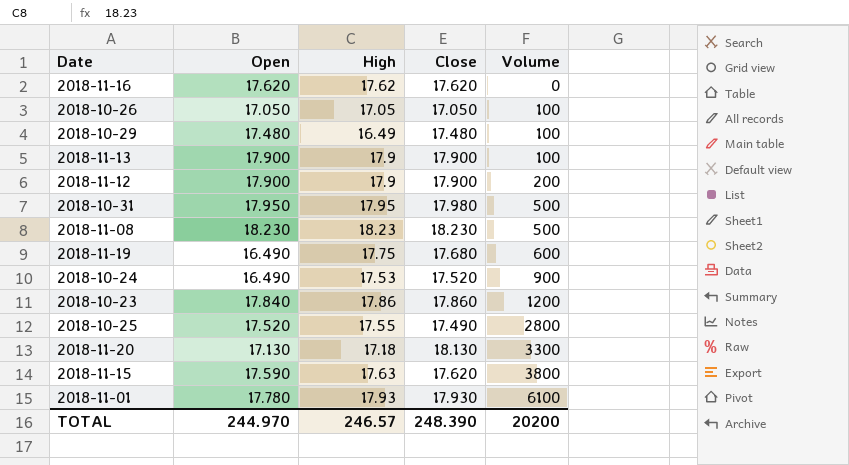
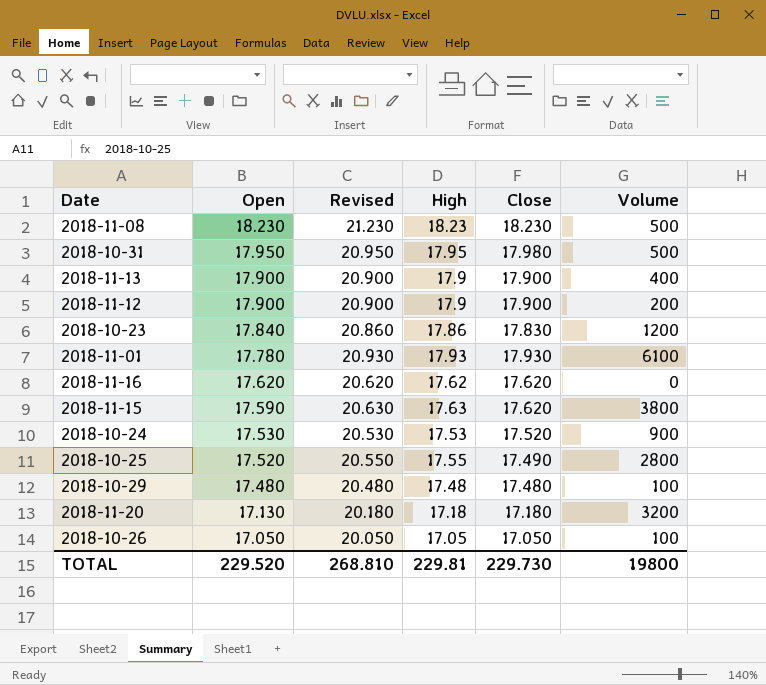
row order: Volume ascending -> Open descending
column Revised | formula: none -> [High] + 3
row 2018-11-19: 16.490 | 17.75 | 17.680 | 600 -> none
2018-11-13 | Volume: 100 -> 400
2018-10-23 | Close: 17.860 -> 17.830
2018-10-24 | Open: 16.490 -> 17.530
2018-10-29 | High: 16.49 -> 17.48
2018-11-20 | Close: 18.130 -> 17.180
2018-11-20 | Volume: 3300 -> 3200
TOTAL | Open: 244.970 -> 229.520
TOTAL | High: 246.57 -> 229.81
TOTAL | Close: 248.390 -> 229.730
TOTAL | Volume: 20200 -> 19800

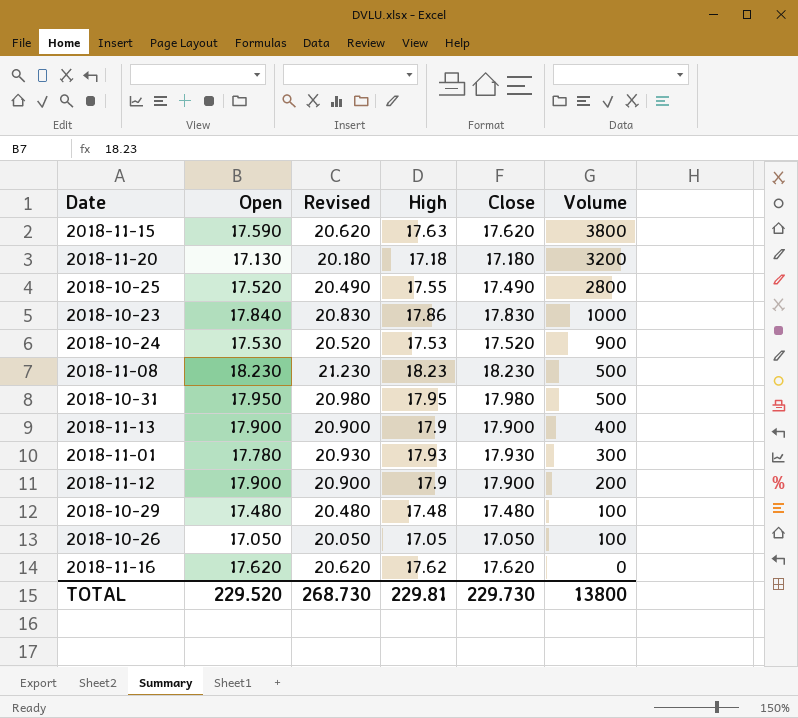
row order: Open descending -> Volume descending
column Revised | formula: [High] + 3 -> [Close] + 3
2018-10-23 | Volume: 1200 -> 1000
2018-11-01 | Volume: 6100 -> 300
TOTAL | Revised: 268.810 -> 268.730
TOTAL | Volume: 19800 -> 13800

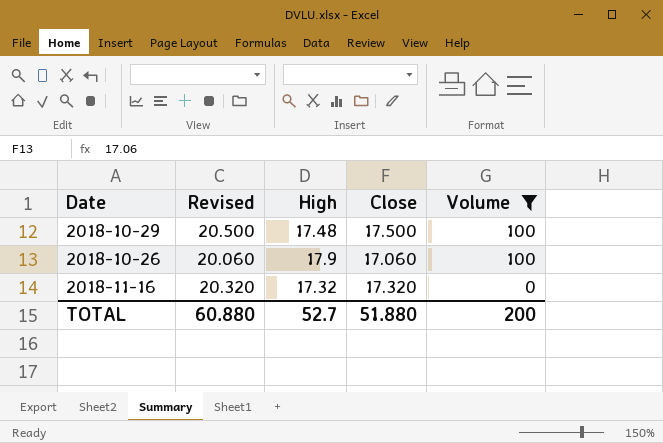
filter: none -> Volume <= 100
column Open | position: 2 -> none
2018-10-29 | Revised: 20.480 -> 20.500
2018-10-29 | Close: 17.480 -> 17.500
2018-10-26 | Revised: 20.050 -> 20.060
2018-10-26 | High: 17.05 -> 17.9
2018-10-26 | Close: 17.050 -> 17.060
2018-11-16 | Revised: 20.620 -> 20.320
2018-11-16 | High: 17.62 -> 17.32
2018-11-16 | Close: 17.620 -> 17.320
TOTAL | Revised: 268.730 -> 60.880
TOTAL | High: 229.81 -> 52.7
TOTAL | Close: 229.730 -> 51.880
TOTAL | Volume: 13800 -> 200

